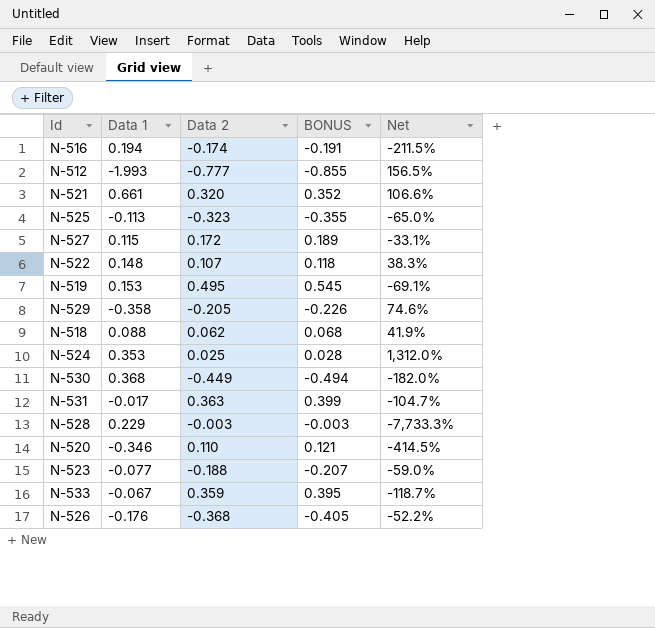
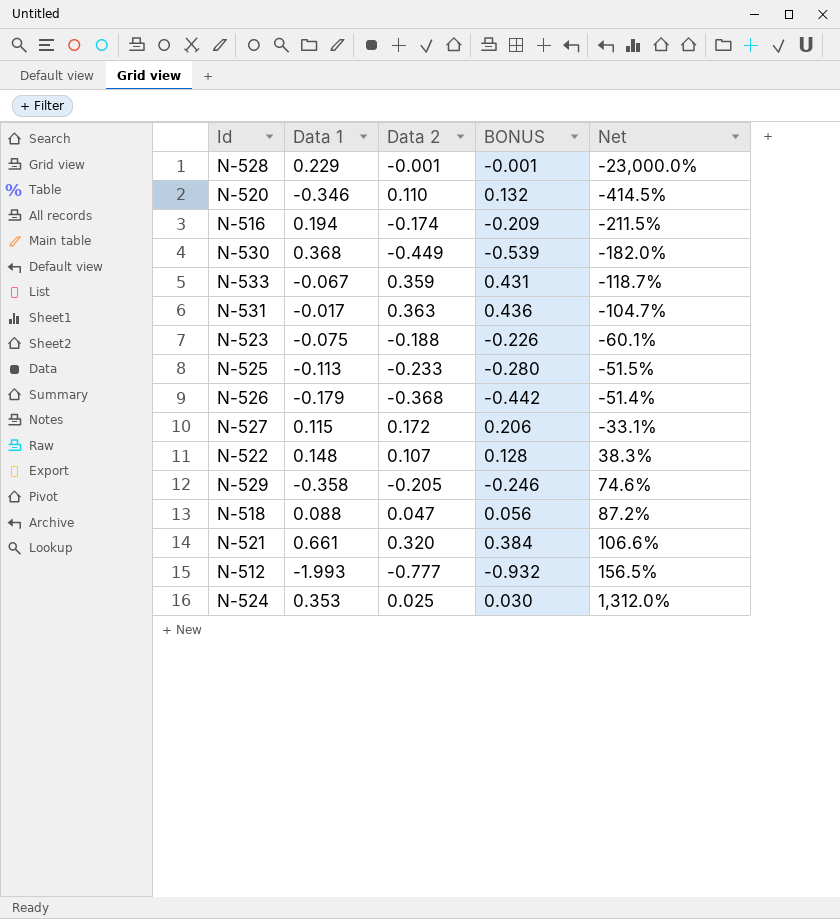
row order: none -> Net ascending
column BONUS | formula: [Data 2] * 1.1 -> [Data 2] * 1.2
row N-519: 0.153 | 0.495 | 0.545 | -69.1% -> none
N-528 | Data 2: -0.003 -> -0.001
N-528 | Net: -7,733.3% -> -23,000.0%
N-523 | Data 1: -0.077 -> -0.075
N-523 | Net: -59.0% -> -60.1%
N-525 | Data 2: -0.323 -> -0.233
N-525 | Net: -65.0% -> -51.5%
N-526 | Data 1: -0.176 -> -0.179
N-526 | Net: -52.2% -> -51.4%
N-518 | Data 2: 0.062 -> 0.047
N-518 | Net: 41.9% -> 87.2%

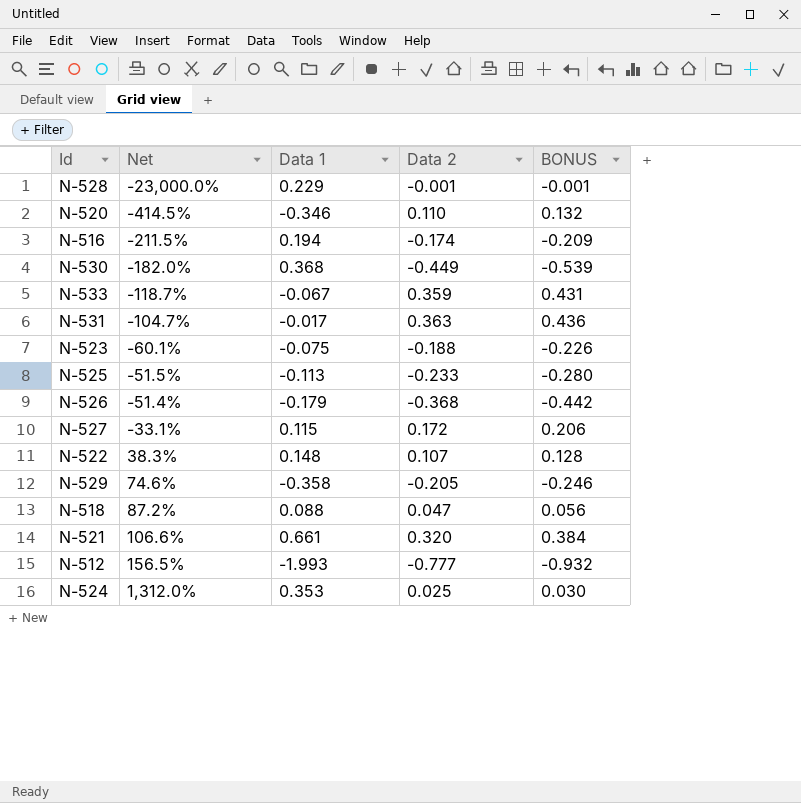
column Net | position: 5 -> 2

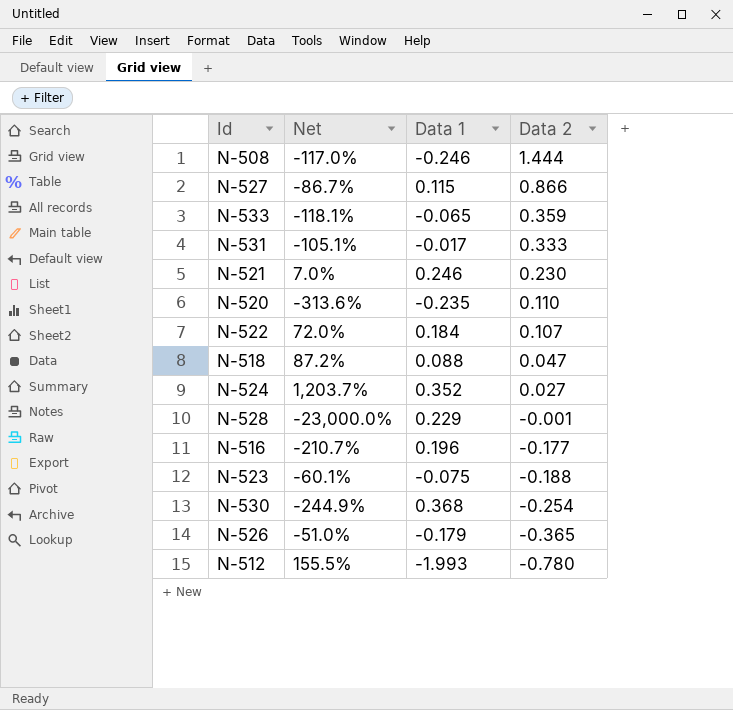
row order: Net ascending -> Data 2 descending
column BONUS | formula: [Data 2] * 1.2 -> none
row N-525: -51.5% | -0.113 | -0.233 | -0.280 -> none
row N-529: 74.6% | -0.358 | -0.205 | -0.246 -> none
row N-508: none -> -117.0% | -0.246 | 1.444
N-527 | Net: -33.1% -> -86.7%
N-527 | Data 2: 0.172 -> 0.866
N-533 | Net: -118.7% -> -118.1%
N-533 | Data 1: -0.067 -> -0.065
N-531 | Net: -104.7% -> -105.1%
N-531 | Data 2: 0.363 -> 0.333
N-521 | Net: 106.6% -> 7.0%
N-521 | Data 1: 0.661 -> 0.246
N-521 | Data 2: 0.320 -> 0.230
N-520 | Net: -414.5% -> -313.6%
N-520 | Data 1: -0.346 -> -0.235
N-522 | Net: 38.3% -> 72.0%
N-522 | Data 1: 0.148 -> 0.184
N-524 | Net: 1,312.0% -> 1,203.7%
N-524 | Data 1: 0.353 -> 0.352
N-524 | Data 2: 0.025 -> 0.027
N-516 | Net: -211.5% -> -210.7%
N-516 | Data 1: 0.194 -> 0.196
N-516 | Data 2: -0.174 -> -0.177
N-530 | Net: -182.0% -> -244.9%
N-530 | Data 2: -0.449 -> -0.254
N-526 | Net: -51.4% -> -51.0%
N-526 | Data 2: -0.368 -> -0.365
N-512 | Net: 156.5% -> 155.5%
N-512 | Data 2: -0.777 -> -0.780

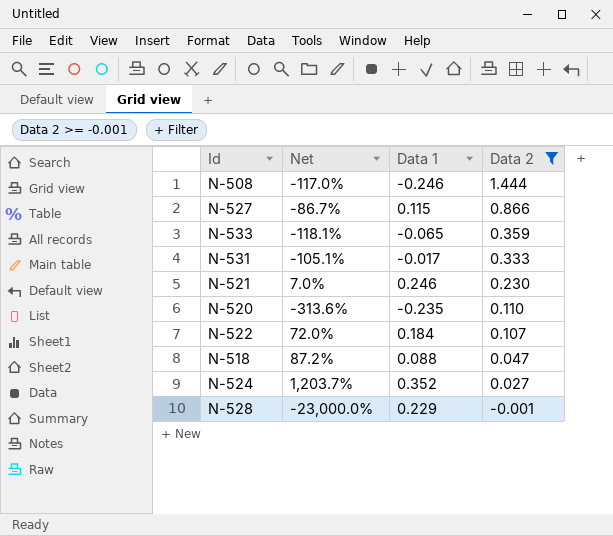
filter: none -> Data 2 >= -0.001

